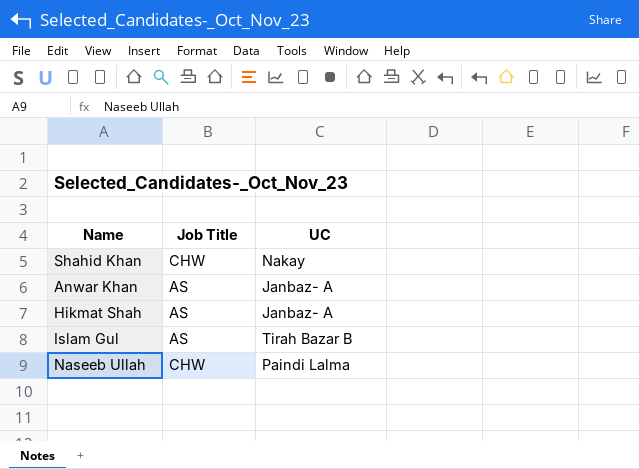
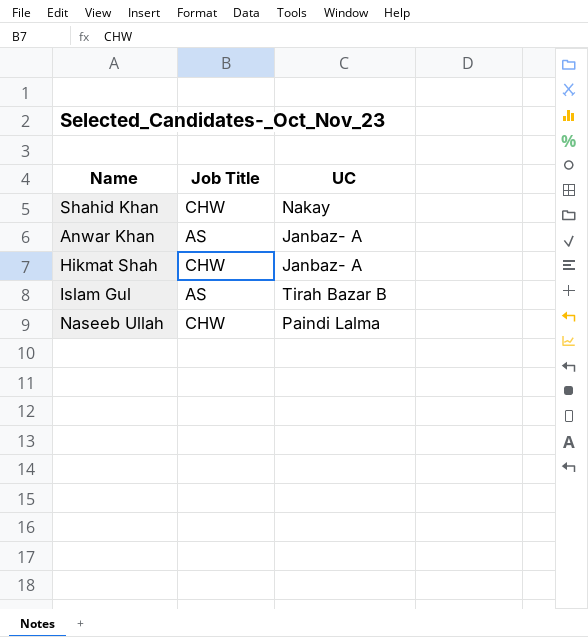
Hikmat Shah | Job Title: AS -> CHW

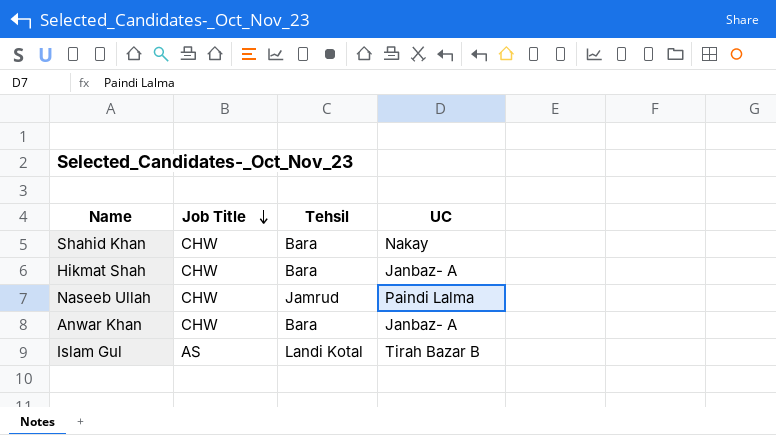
row order: none -> Job Title descending
column Tehsil | position: none -> 3
Anwar Khan | Job Title: AS -> CHW

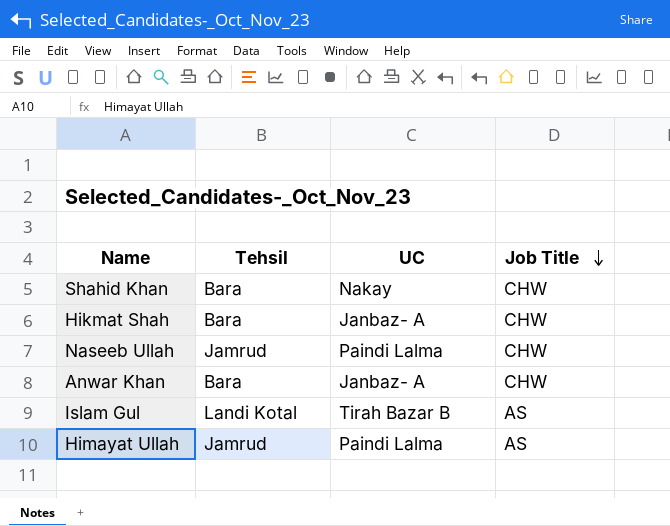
column Job Title | position: 2 -> 4
row Himayat Ullah: none -> Jamrud | Paindi Lalma | AS

